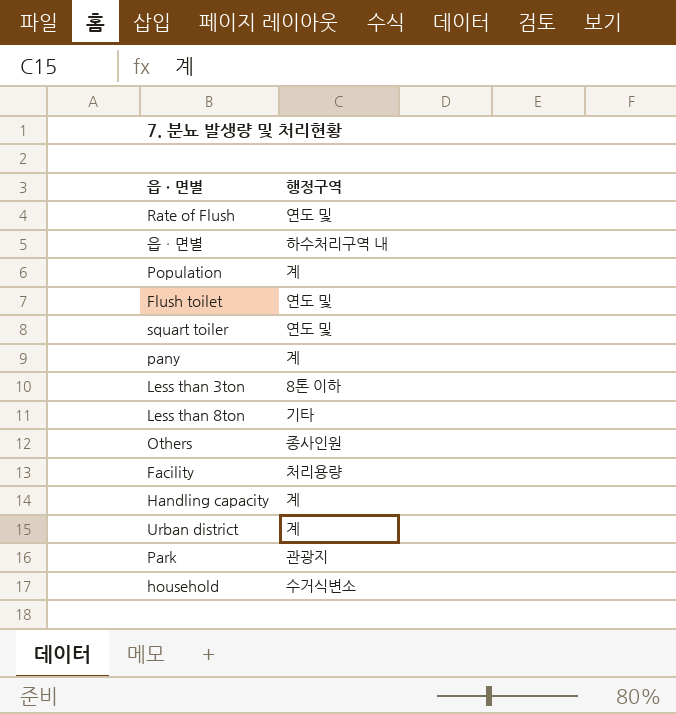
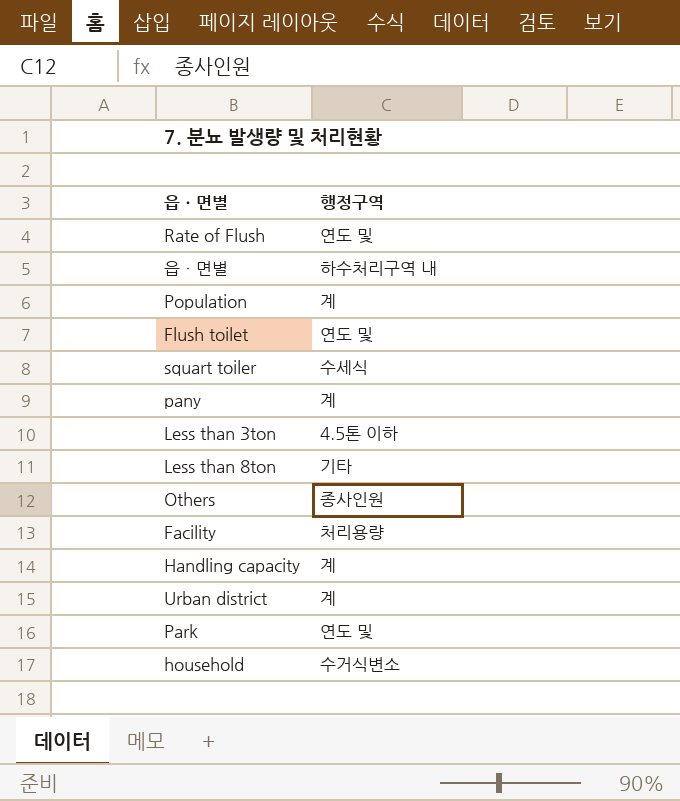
squart toiler | 행정구역: 연도 및 -> 수세식
Less than 3ton | 행정구역: 8톤 이하 -> 4.5톤 이하
Park | 행정구역: 관광지 -> 연도 및

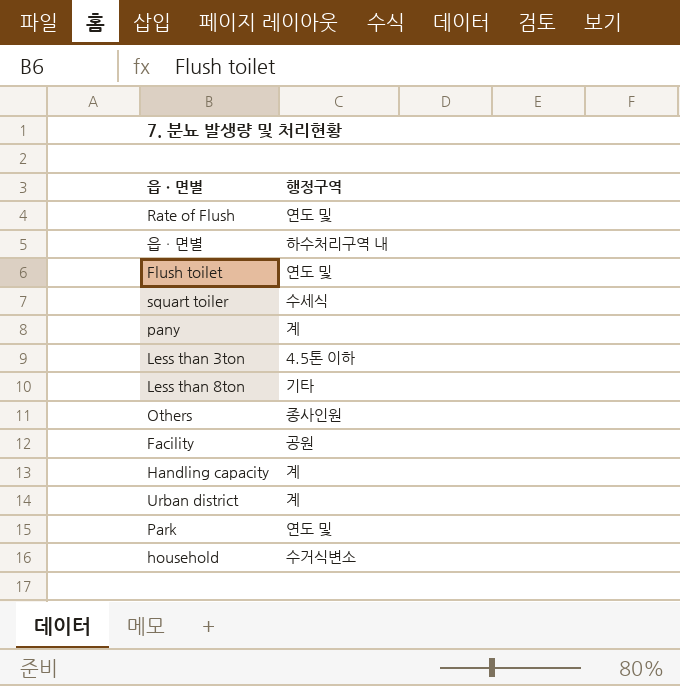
row Population: 계 -> none
Facility | 행정구역: 처리용량 -> 공원

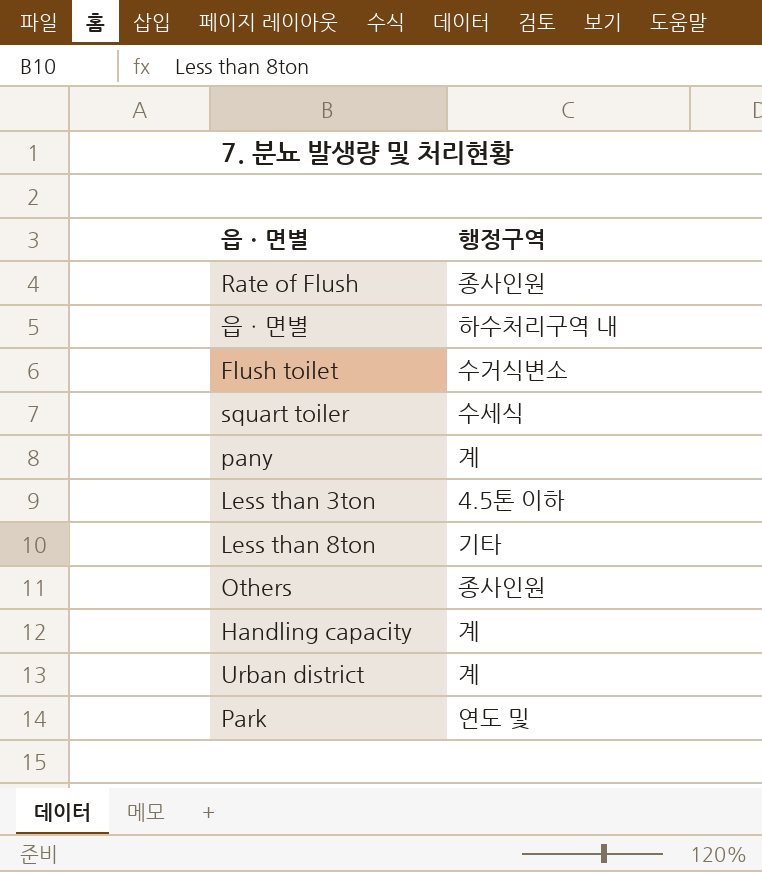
row Facility: 공원 -> none
row household: 수거식변소 -> none
Rate of Flush | 행정구역: 연도 및 -> 종사인원
Flush toilet | 행정구역: 연도 및 -> 수거식변소

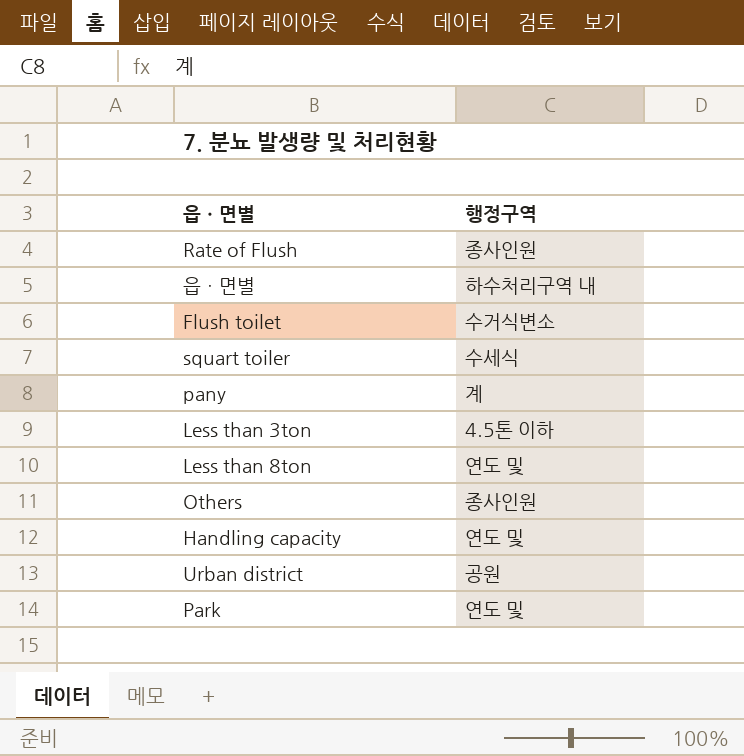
Less than 8ton | 행정구역: 기타 -> 연도 및
Handling capacity | 행정구역: 계 -> 연도 및
Urban district | 행정구역: 계 -> 공원

